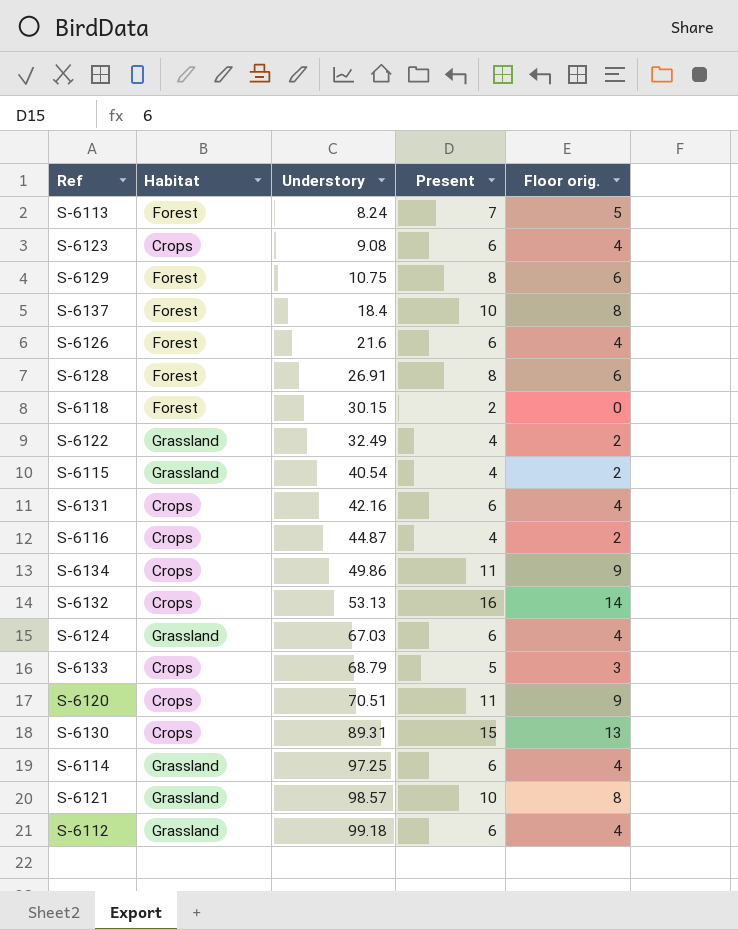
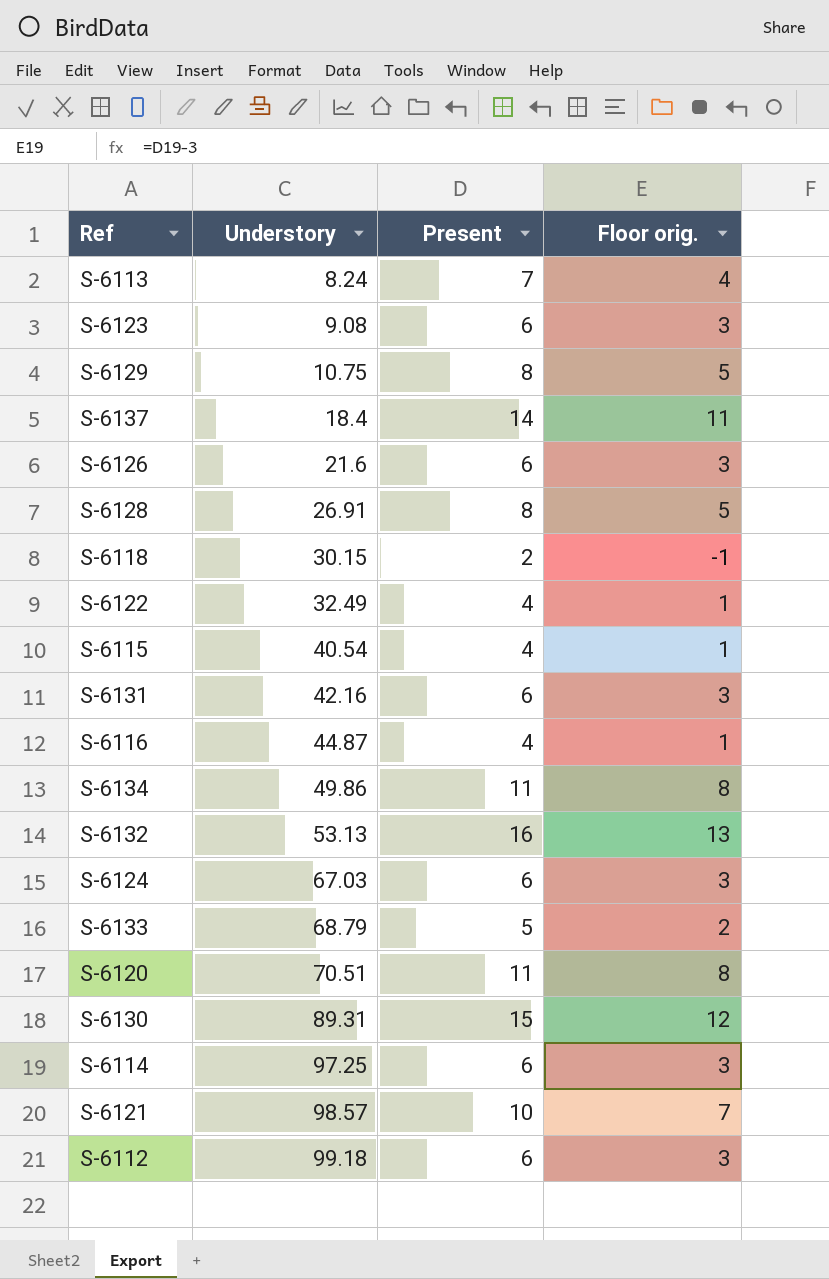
column Habitat | position: 2 -> none
column Floor orig. | formula: [Present] - 2 -> [Present] - 3
S-6137 | Present: 10 -> 14

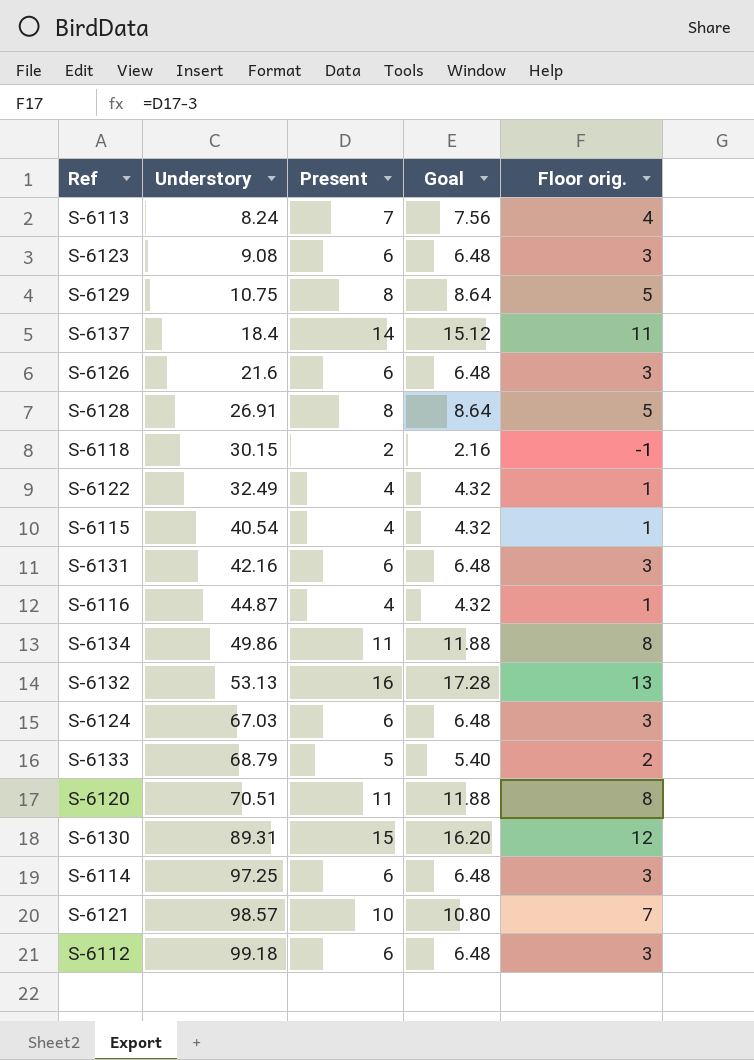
column Goal | formula: none -> [Present] * 1.08

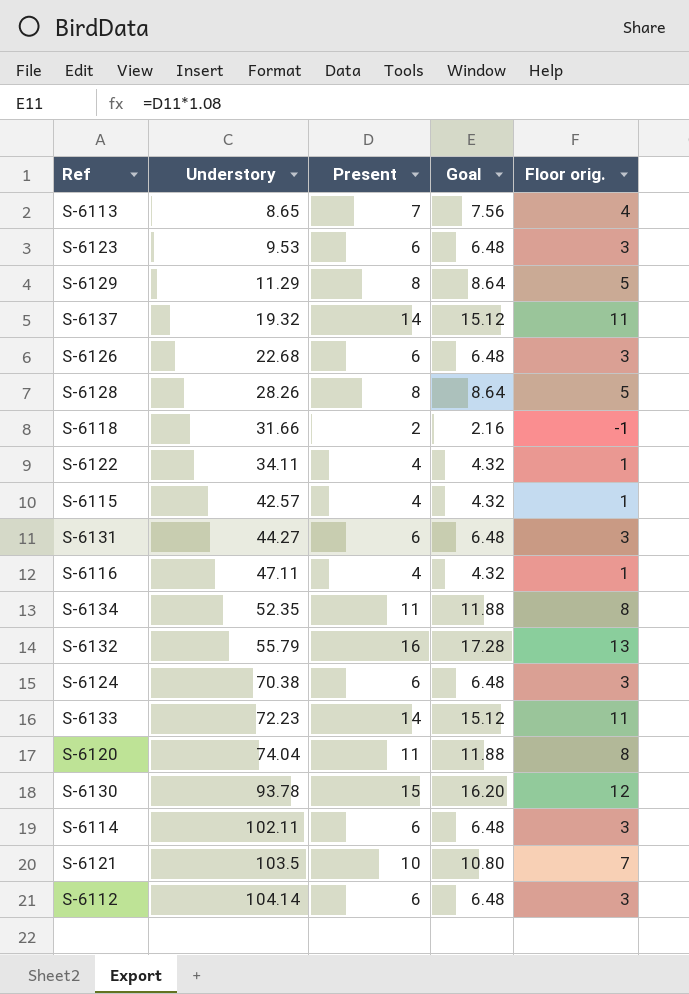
S-6113 | Understory: 8.24 -> 8.65
S-6123 | Understory: 9.08 -> 9.53
S-6129 | Understory: 10.75 -> 11.29
S-6137 | Understory: 18.4 -> 19.32
S-6126 | Understory: 21.6 -> 22.68
S-6128 | Understory: 26.91 -> 28.26
S-6118 | Understory: 30.15 -> 31.66
S-6122 | Understory: 32.49 -> 34.11
S-6115 | Understory: 40.54 -> 42.57
S-6131 | Understory: 42.16 -> 44.27
S-6116 | Understory: 44.87 -> 47.11
S-6134 | Understory: 49.86 -> 52.35
S-6132 | Understory: 53.13 -> 55.79
S-6124 | Understory: 67.03 -> 70.38
S-6133 | Understory: 68.79 -> 72.23
S-6133 | Present: 5 -> 14
S-6133 | Goal: 5.40 -> 15.12
S-6133 | Floor orig.: 2 -> 11
S-6120 | Understory: 70.51 -> 74.04
S-6130 | Understory: 89.31 -> 93.78
S-6114 | Understory: 97.25 -> 102.11
S-6121 | Understory: 98.57 -> 103.5
S-6112 | Understory: 99.18 -> 104.14

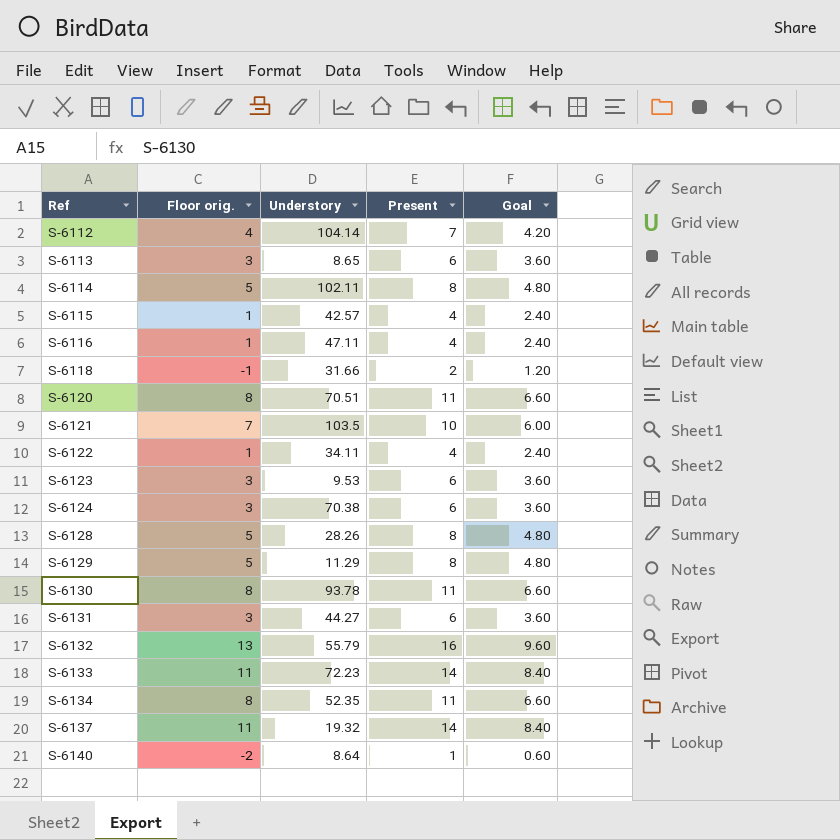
row order: Understory ascending -> Ref ascending
column Floor orig. | position: 5 -> 2
column Goal | formula: [Present] * 1.08 -> [Present] * 0.6
row S-6126: 22.68 | 6 | 6.48 | 3 -> none
S-6112 | Floor orig.: 3 -> 4
S-6112 | Present: 6 -> 7
S-6113 | Floor orig.: 4 -> 3
S-6113 | Present: 7 -> 6
S-6114 | Floor orig.: 3 -> 5
S-6114 | Present: 6 -> 8
S-6120 | Understory: 74.04 -> 70.51
S-6130 | Floor orig.: 12 -> 8
S-6130 | Present: 15 -> 11
row S-6140: none -> -2 | 8.64 | 1 | 0.60

